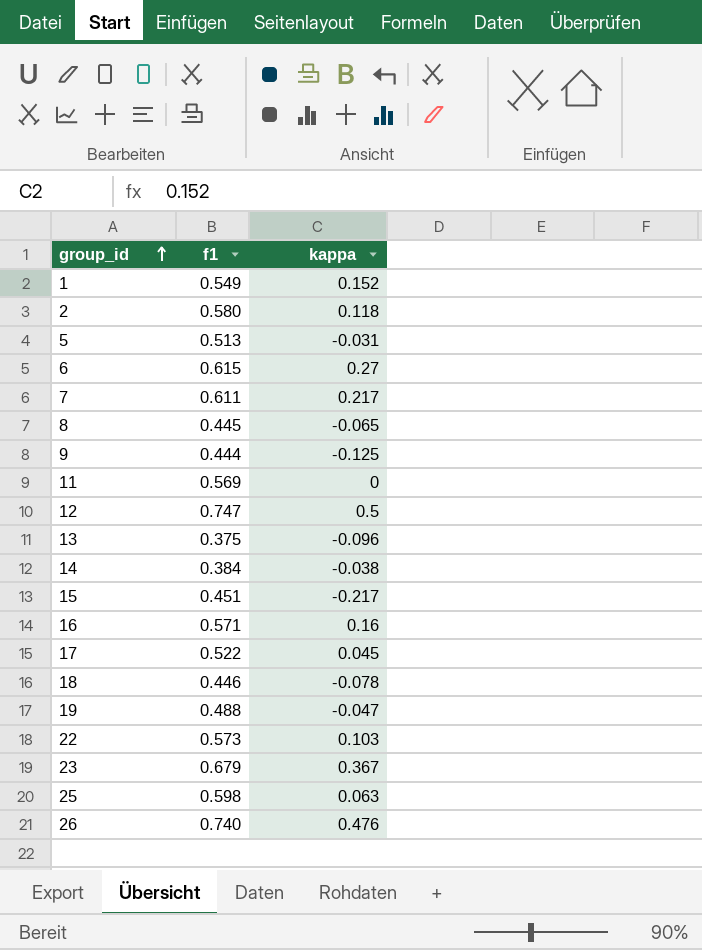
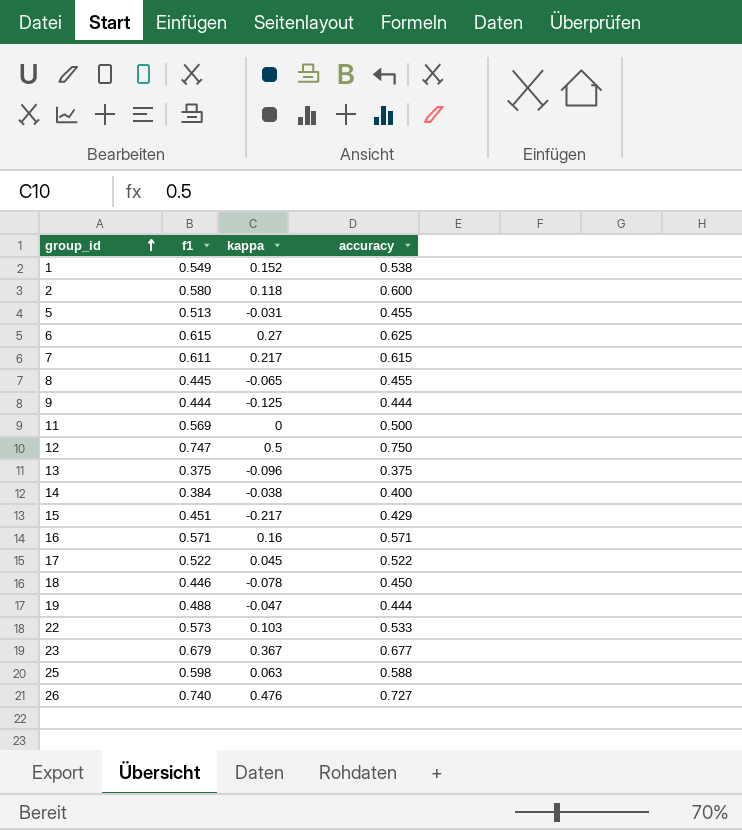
column accuracy | position: none -> 4

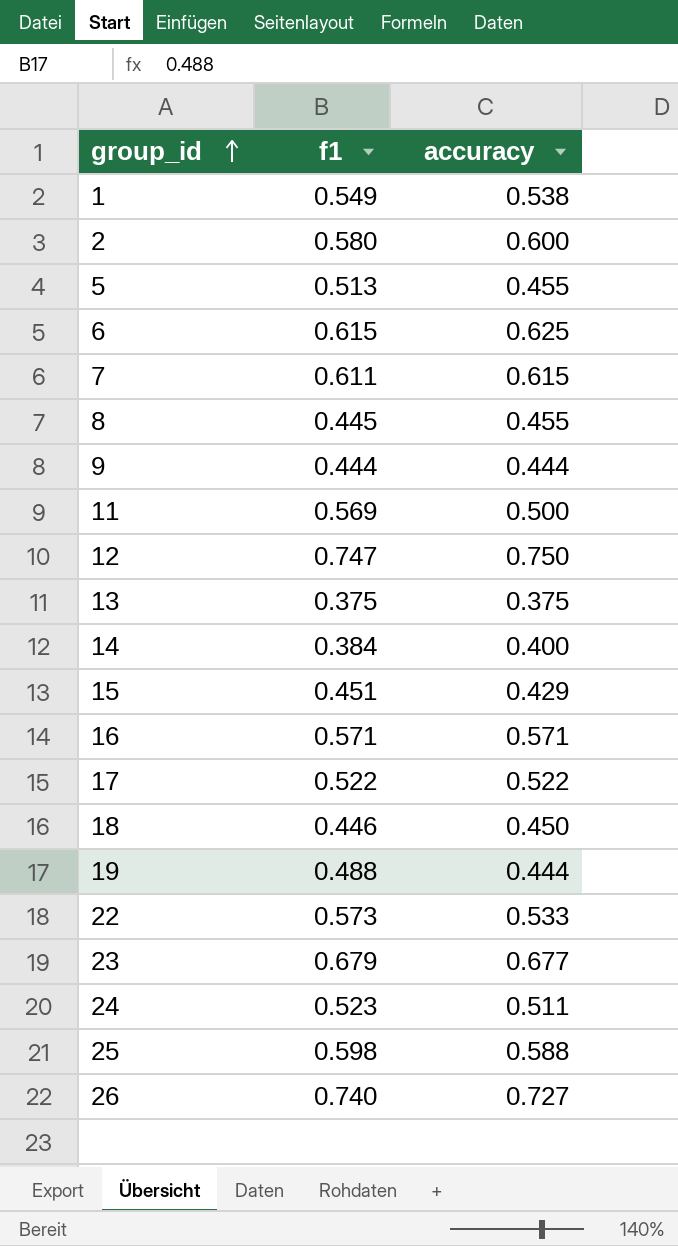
column kappa | position: 3 -> none
row 24: none -> 0.523 | 0.511

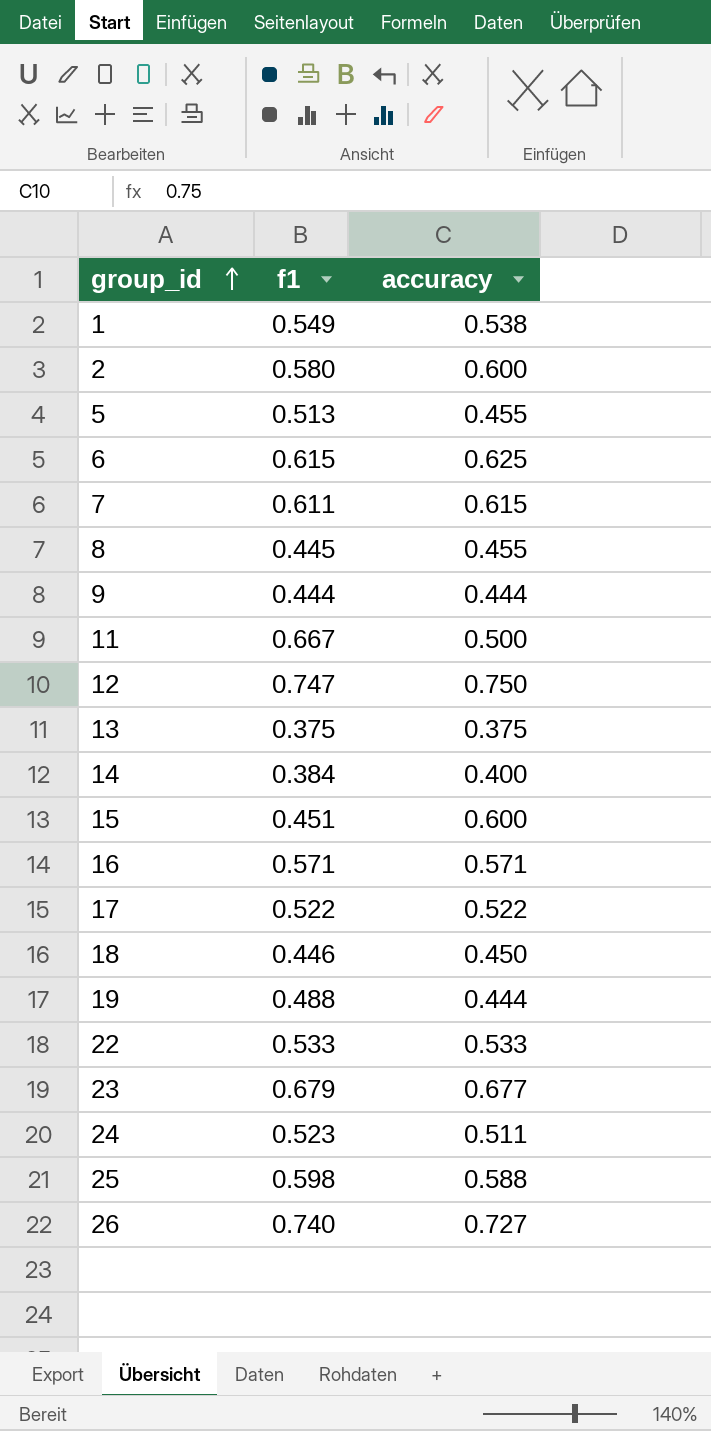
11 | f1: 0.569 -> 0.667
15 | accuracy: 0.429 -> 0.600
22 | f1: 0.573 -> 0.533

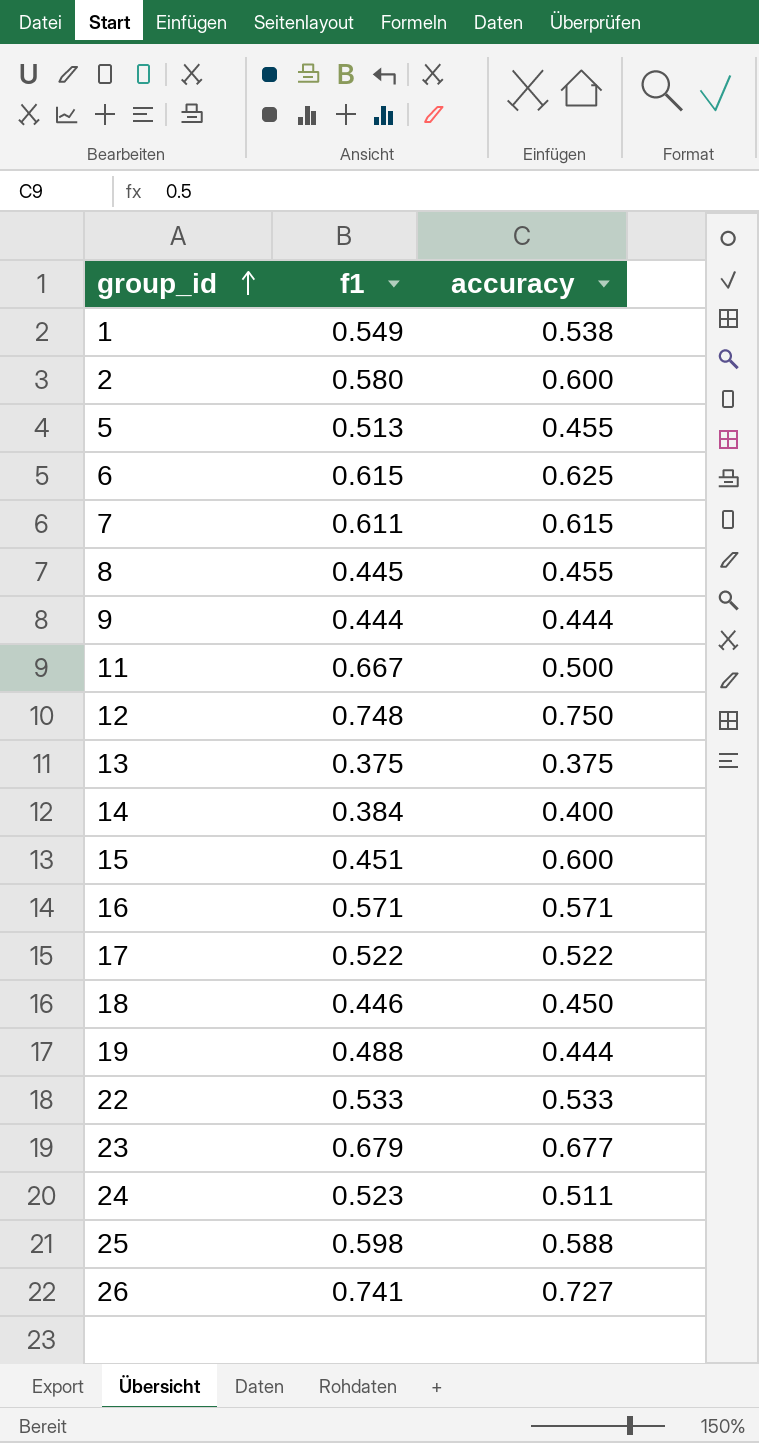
12 | f1: 0.747 -> 0.748
26 | f1: 0.740 -> 0.741

